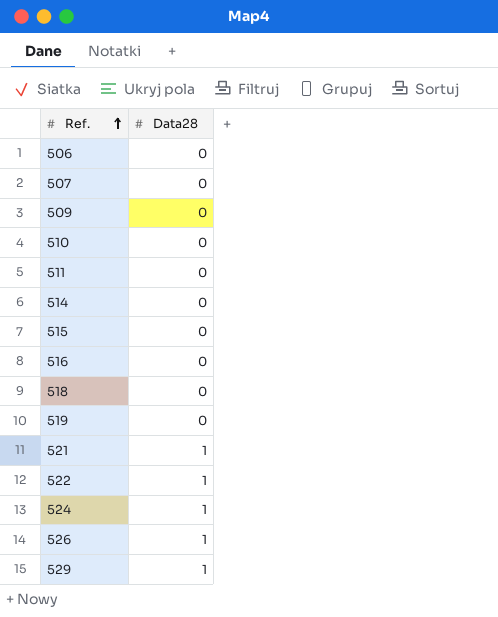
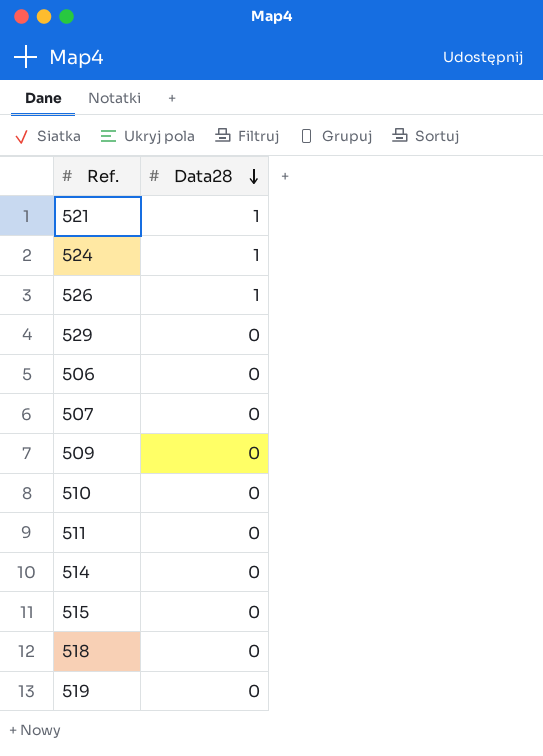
row order: Ref. ascending -> Data28 descending
row 516: 0 -> none
row 522: 1 -> none
529 | Data28: 1 -> 0

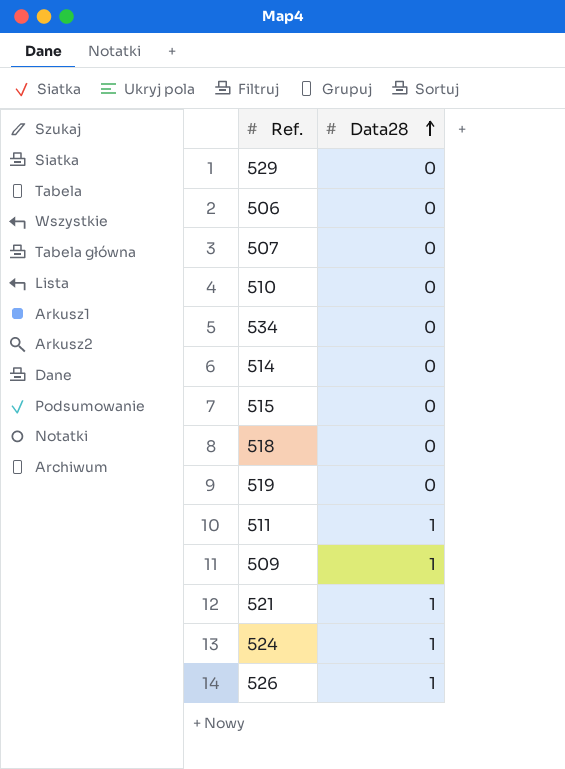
row order: Data28 descending -> Data28 ascending
row 534: none -> 0
511 | Data28: 0 -> 1
509 | Data28: 0 -> 1

